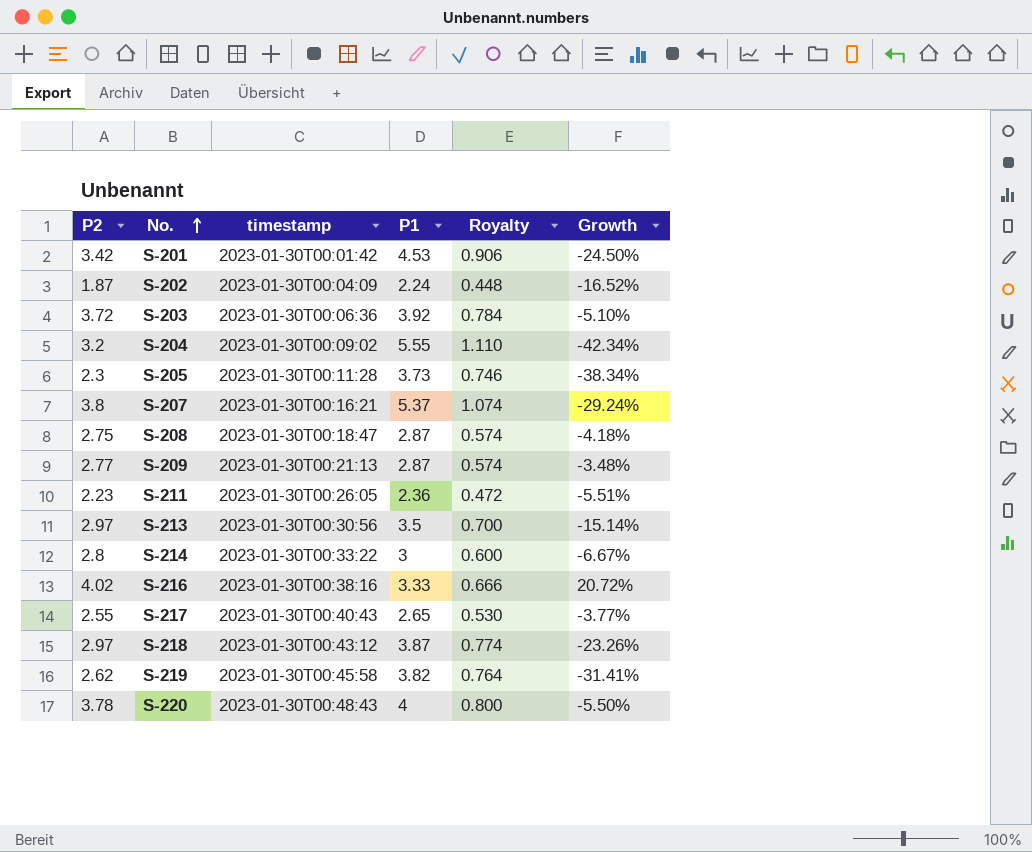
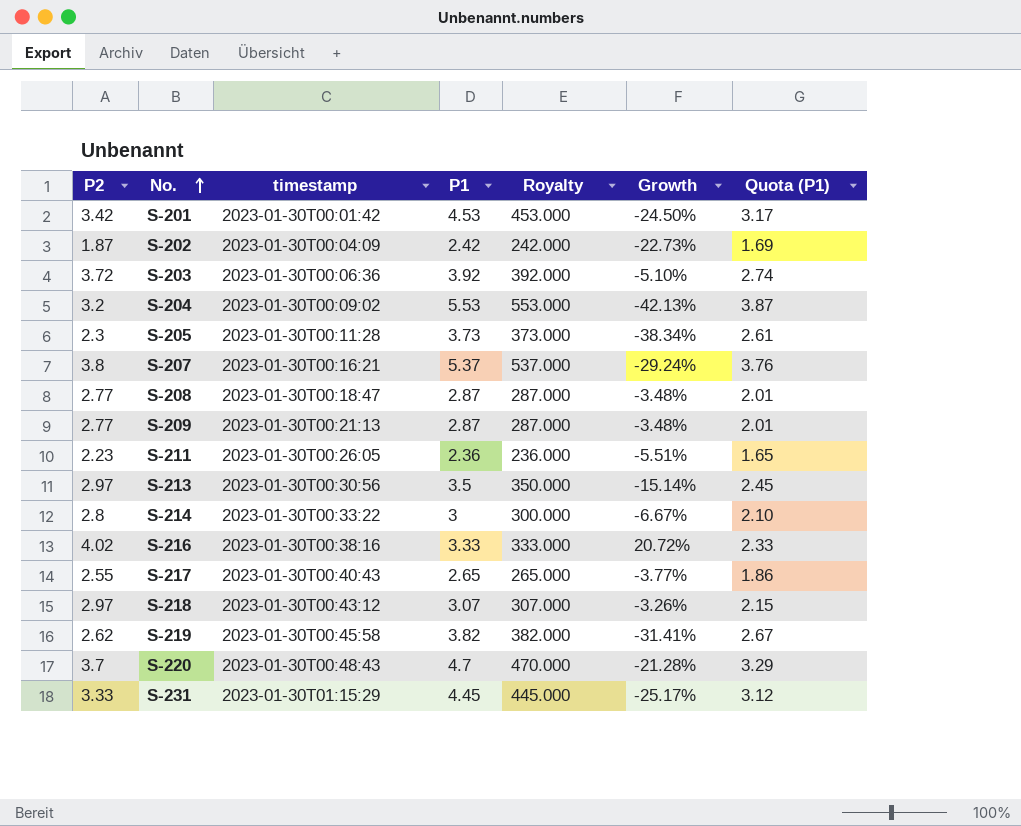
column Royalty | formula: [P1] * 0.2 -> [P1] * 100
column Quota (P1) | formula: none -> [P1] * 0.7
S-202 | P1: 2.24 -> 2.42
S-202 | Growth: -16.52% -> -22.73%
S-204 | P1: 5.55 -> 5.53
S-204 | Growth: -42.34% -> -42.13%
S-208 | P2: 2.75 -> 2.77
S-208 | Growth: -4.18% -> -3.48%
S-218 | P1: 3.87 -> 3.07
S-218 | Growth: -23.26% -> -3.26%
S-220 | P2: 3.78 -> 3.7
S-220 | P1: 4 -> 4.7
S-220 | Growth: -5.50% -> -21.28%
row S-231: none -> 3.33 | 2023-01-30T01:15:29 | 4.45 | 445.000 | -25.17% | 3.12

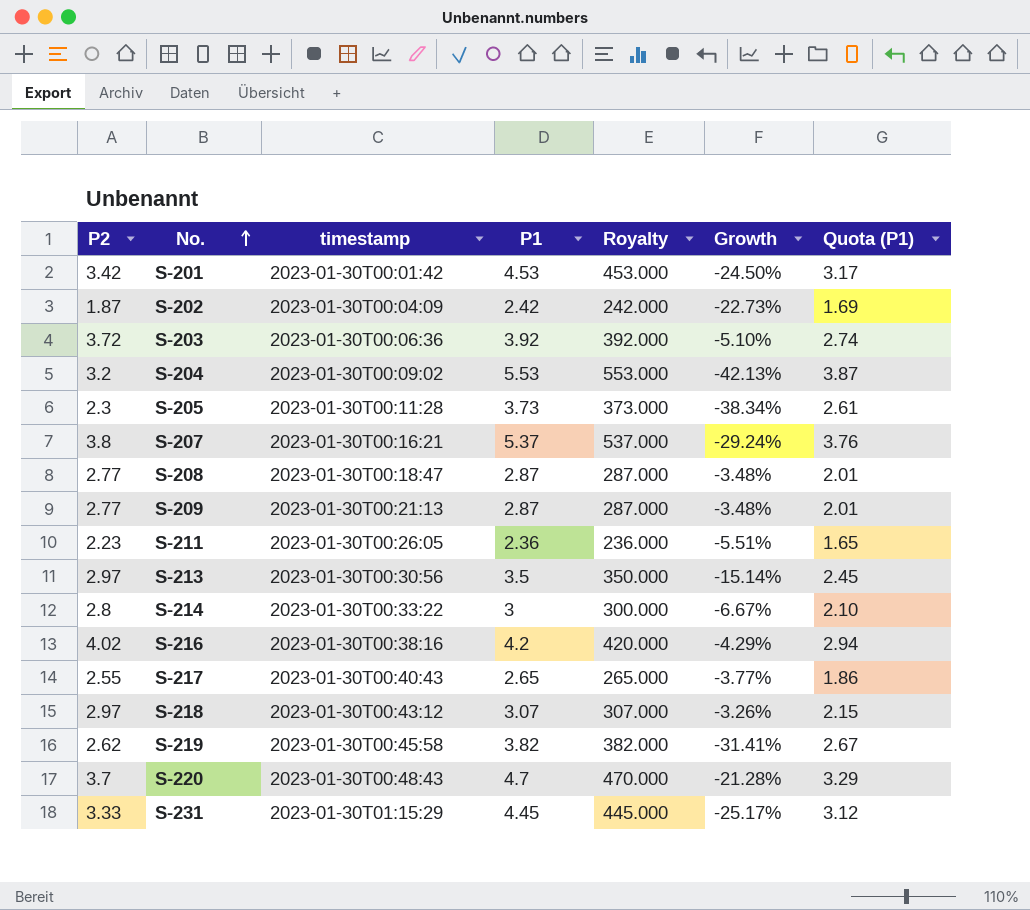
S-216 | P1: 3.33 -> 4.2
S-216 | Royalty: 333.000 -> 420.000
S-216 | Growth: 20.72% -> -4.29%
S-216 | Quota (P1): 2.33 -> 2.94

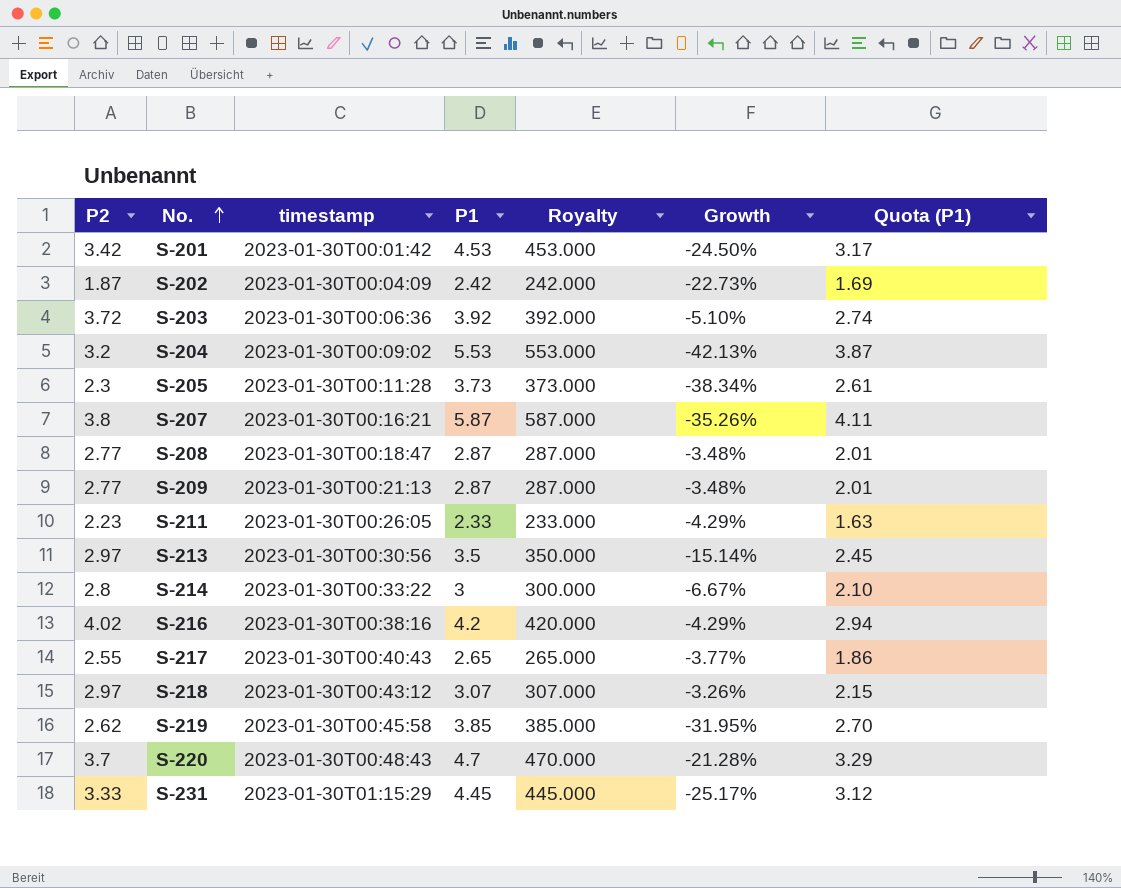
S-207 | P1: 5.37 -> 5.87
S-207 | Royalty: 537.000 -> 587.000
S-207 | Growth: -29.24% -> -35.26%
S-207 | Quota (P1): 3.76 -> 4.11
S-211 | P1: 2.36 -> 2.33
S-211 | Royalty: 236.000 -> 233.000
S-211 | Growth: -5.51% -> -4.29%
S-211 | Quota (P1): 1.65 -> 1.63
S-219 | P1: 3.82 -> 3.85
S-219 | Royalty: 382.000 -> 385.000
S-219 | Growth: -31.41% -> -31.95%
S-219 | Quota (P1): 2.67 -> 2.70

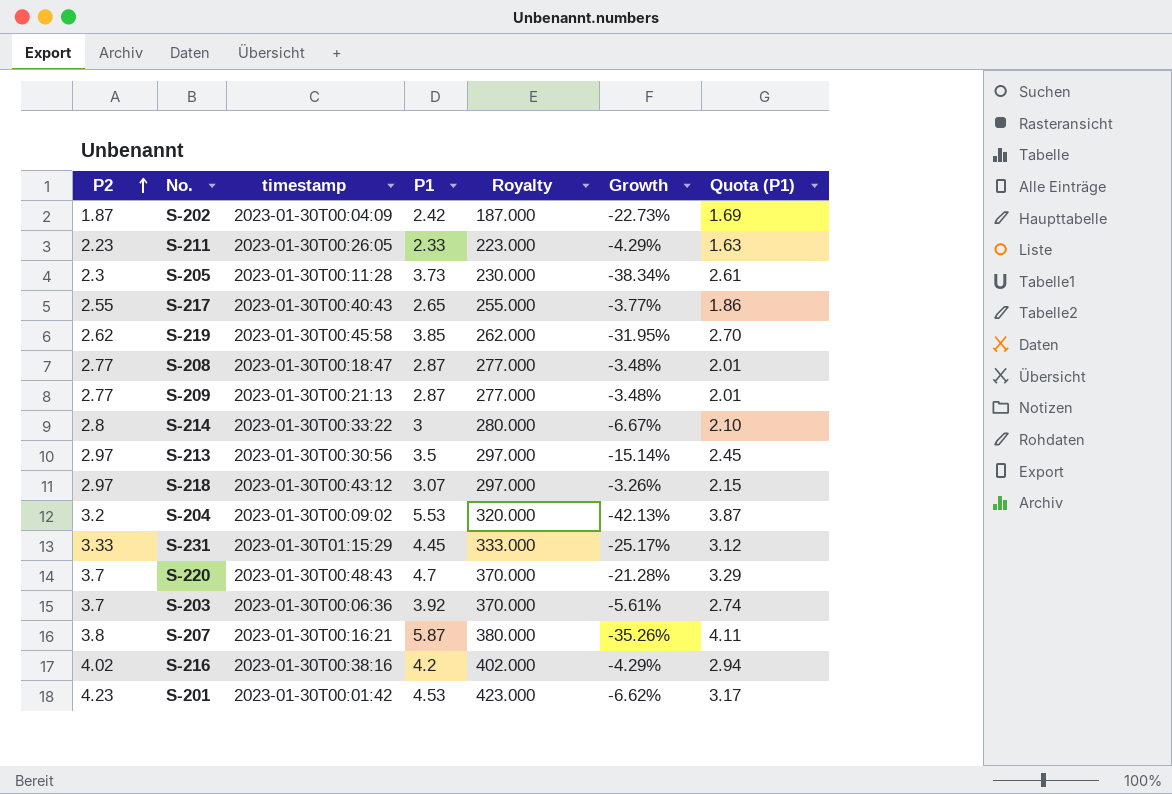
row order: No. ascending -> P2 ascending
column Royalty | formula: [P1] * 100 -> [P2] * 100
S-203 | P2: 3.72 -> 3.7
S-203 | Growth: -5.10% -> -5.61%
S-201 | P2: 3.42 -> 4.23
S-201 | Growth: -24.50% -> -6.62%

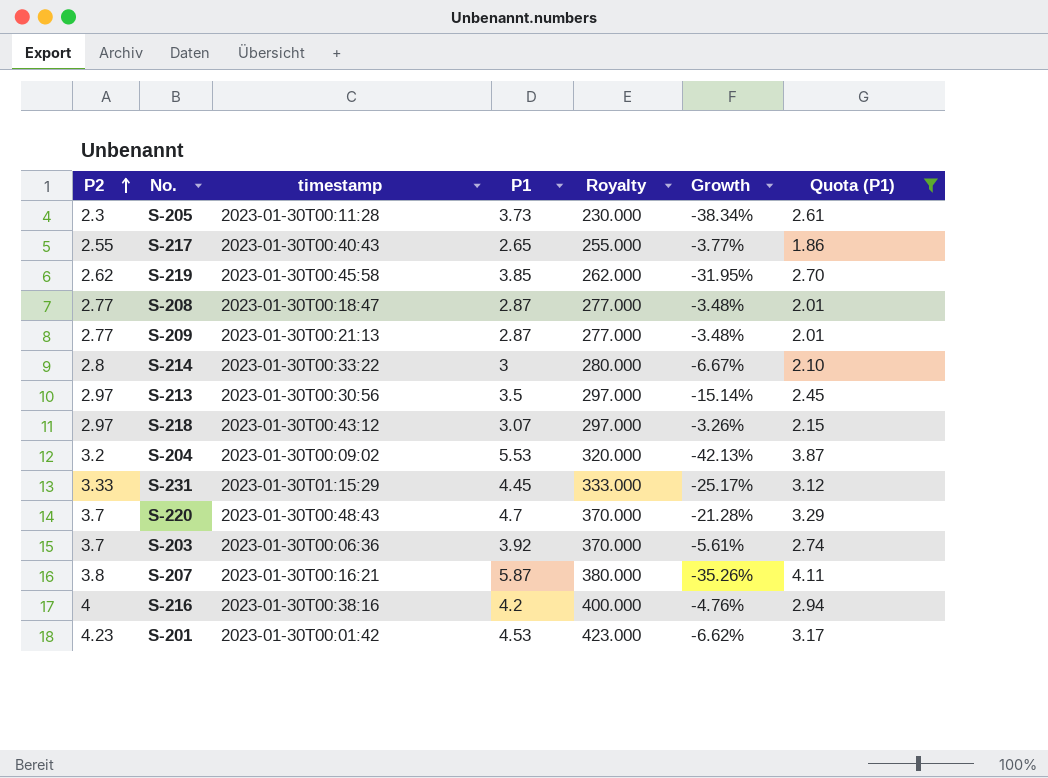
filter: none -> Quota (P1) >= 1.86
S-216 | P2: 4.02 -> 4
S-216 | Royalty: 402.000 -> 400.000
S-216 | Growth: -4.29% -> -4.76%

